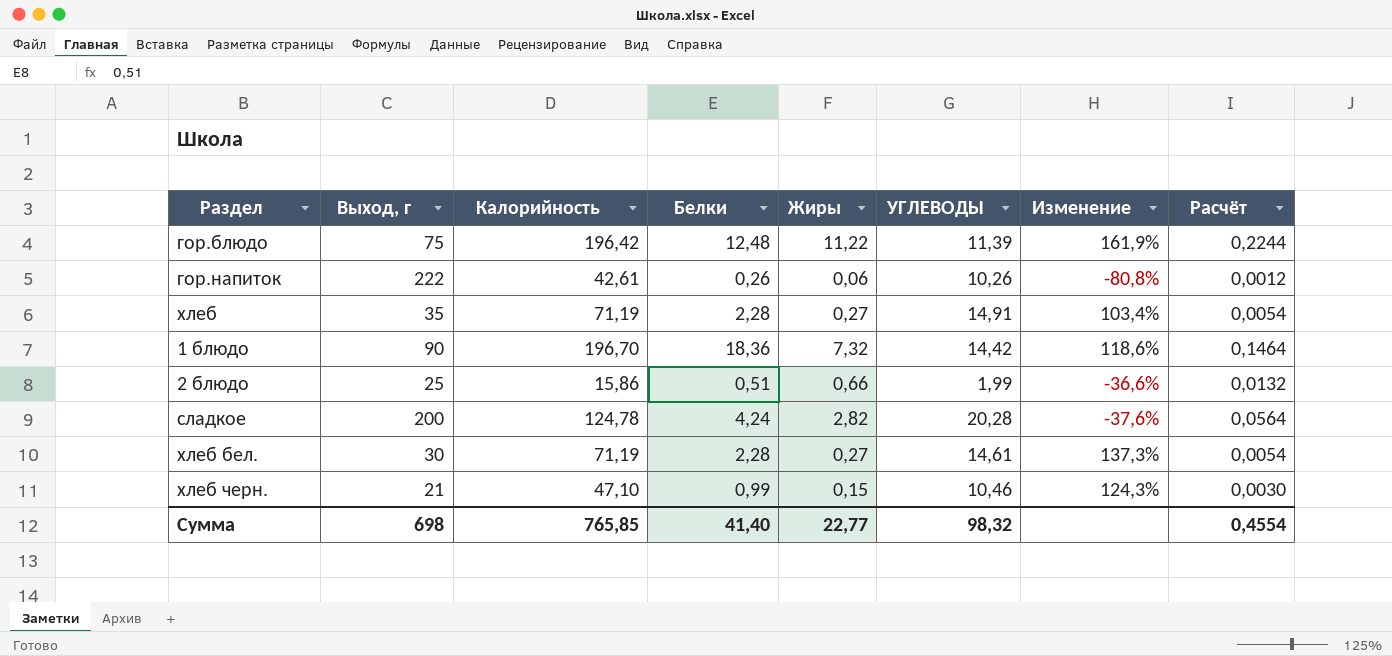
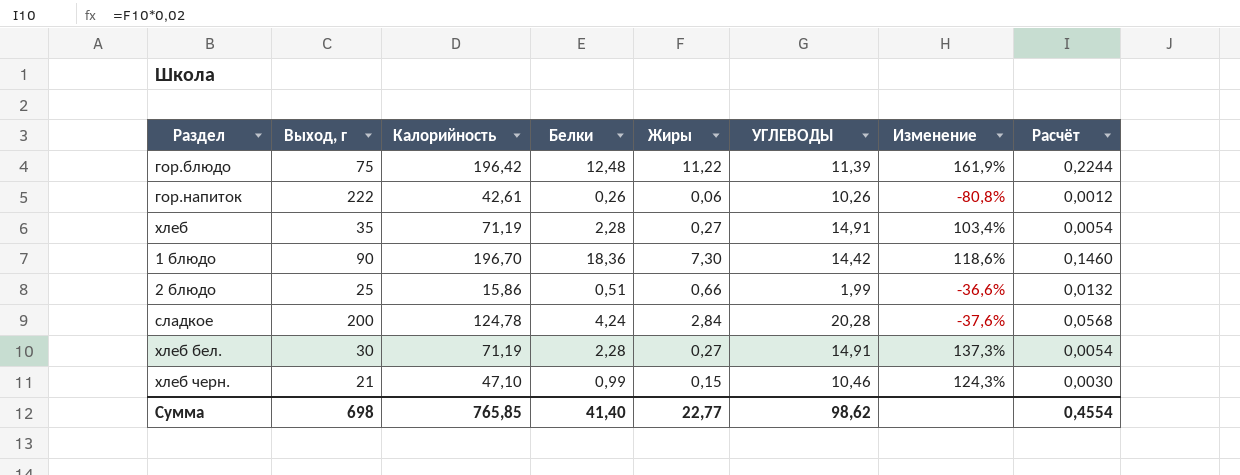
1 блюдо | Жиры: 7,32 -> 7,30
1 блюдо | Расчёт: 0,1464 -> 0,1460
сладкое | Жиры: 2,82 -> 2,84
сладкое | Расчёт: 0,0564 -> 0,0568
хлеб бел. | УГЛЕВОДЫ: 14,61 -> 14,91
Сумма | УГЛЕВОДЫ: 98,32 -> 98,62

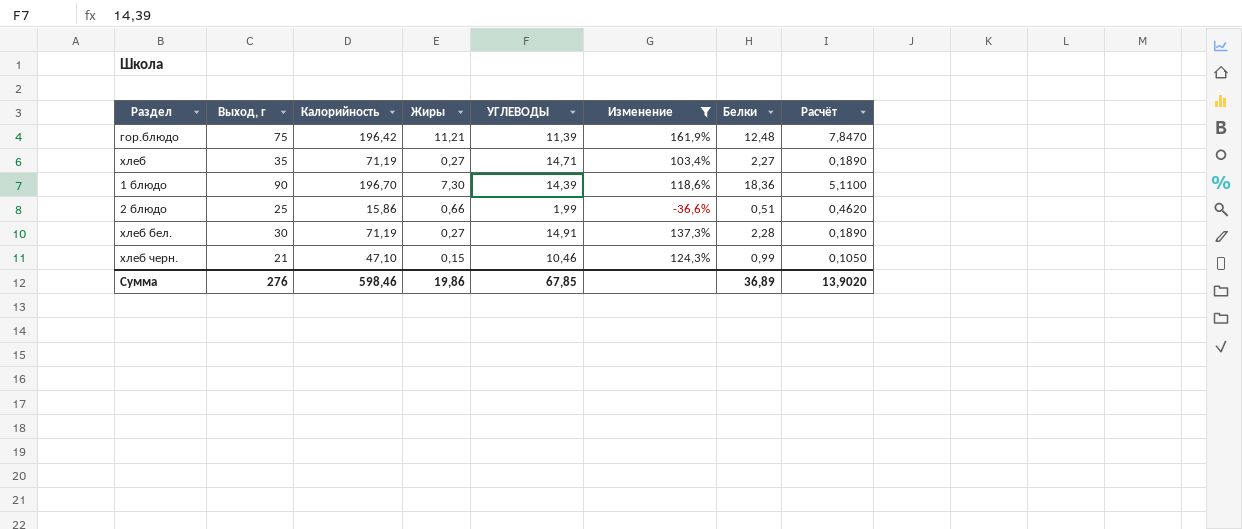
filter: none -> Изменение >= -36,6%
column Белки | position: 4 -> 7
column Расчёт | formula: [Жиры] * 0,02 -> [Жиры] * 0,7
гор.блюдо | Жиры: 11,22 -> 11,21
хлеб | УГЛЕВОДЫ: 14,91 -> 14,71
хлеб | Белки: 2,28 -> 2,27
1 блюдо | УГЛЕВОДЫ: 14,42 -> 14,39
Сумма | Выход, г: 698 -> 276
Сумма | Калорийность: 765,85 -> 598,46
Сумма | Жиры: 22,77 -> 19,86
Сумма | УГЛЕВОДЫ: 98,62 -> 67,85
Сумма | Белки: 41,40 -> 36,89
Сумма | Расчёт: 0,4554 -> 13,9020

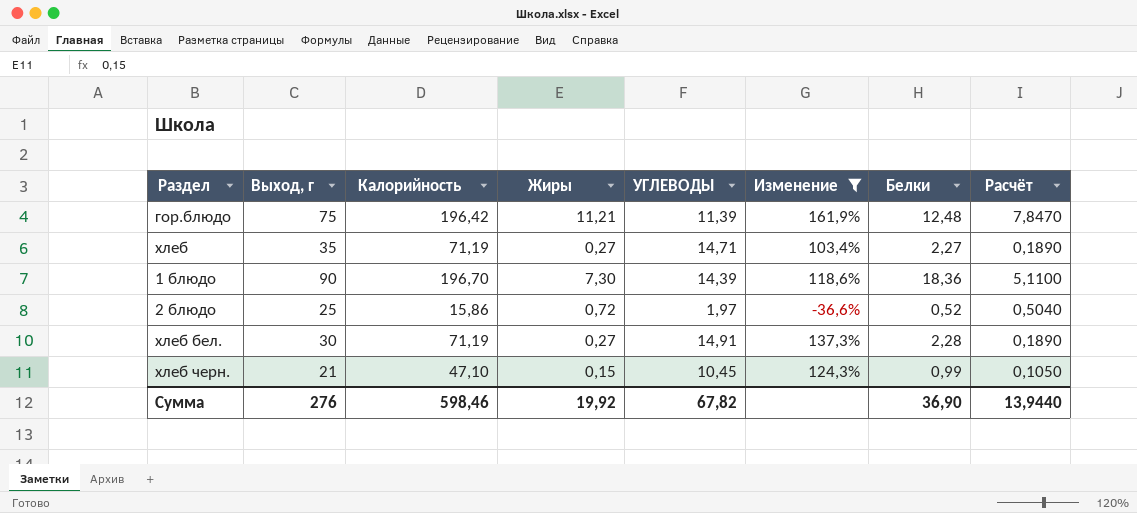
2 блюдо | Жиры: 0,66 -> 0,72
2 блюдо | УГЛЕВОДЫ: 1,99 -> 1,97
2 блюдо | Белки: 0,51 -> 0,52
2 блюдо | Расчёт: 0,4620 -> 0,5040
хлеб черн. | УГЛЕВОДЫ: 10,46 -> 10,45
Сумма | Жиры: 19,86 -> 19,92
Сумма | УГЛЕВОДЫ: 67,85 -> 67,82
Сумма | Белки: 36,89 -> 36,90
Сумма | Расчёт: 13,9020 -> 13,9440

